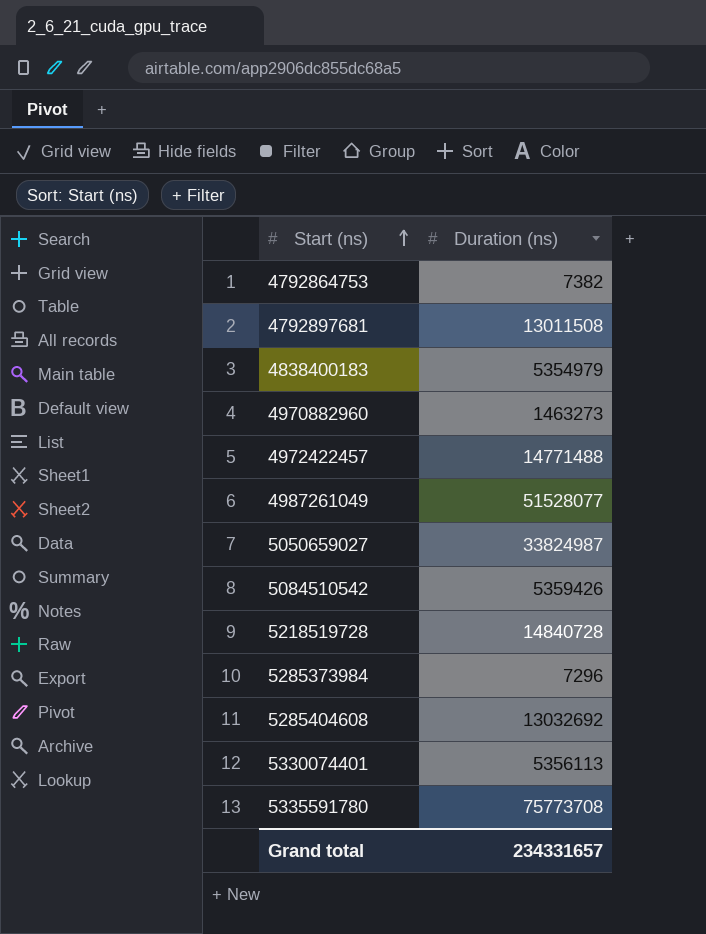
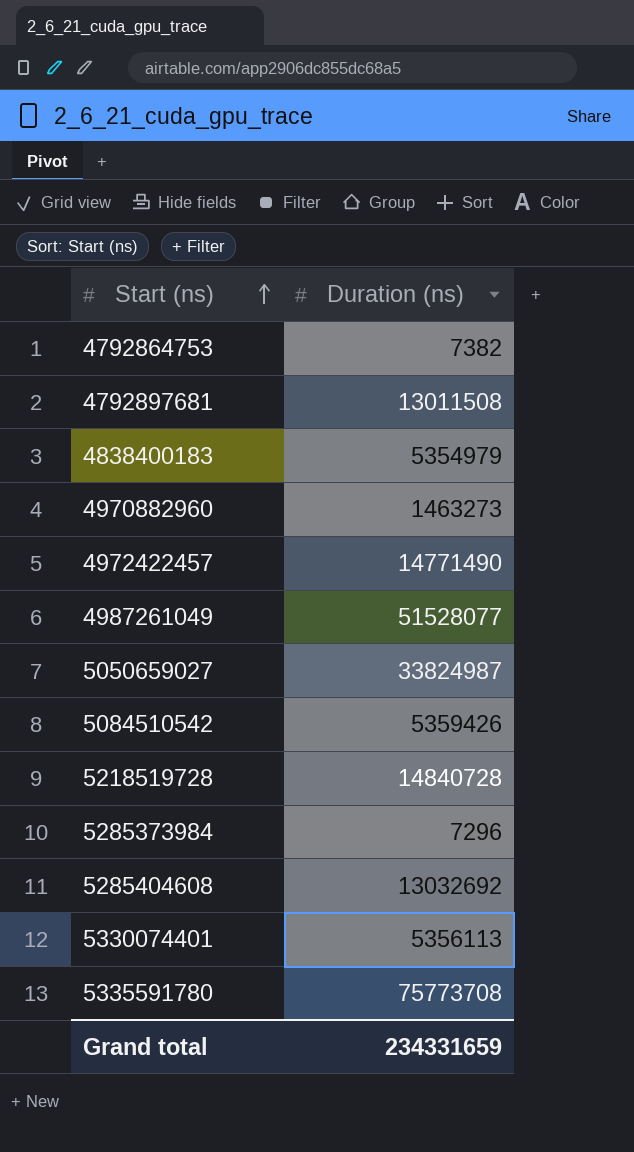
4972422457 | Duration (ns): 14771488 -> 14771490
Grand total | Duration (ns): 234331657 -> 234331659

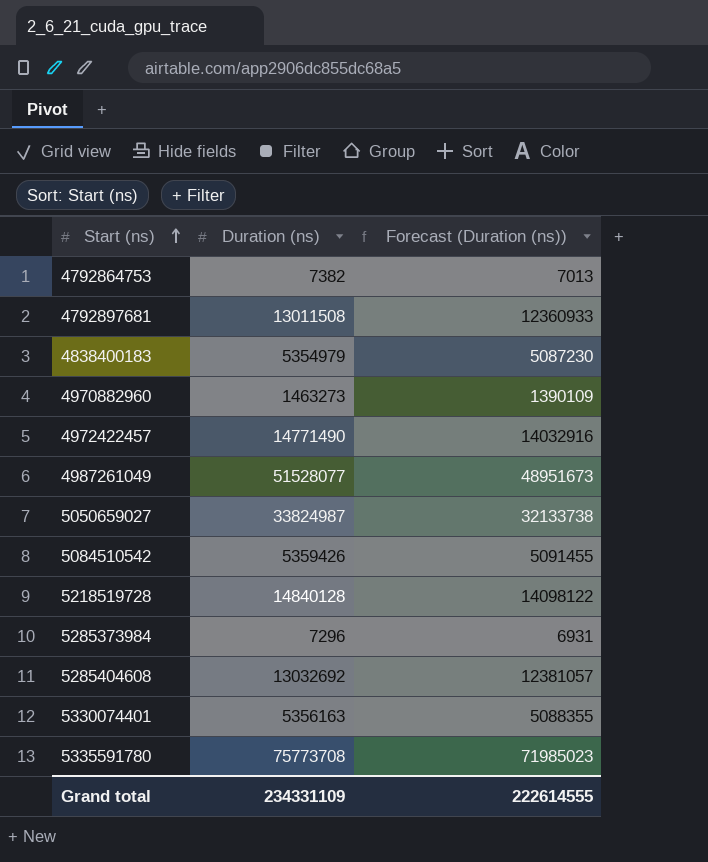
column Forecast (Duration (ns)) | formula: none -> [Duration (ns)] * 0.95
5218519728 | Duration (ns): 14840728 -> 14840128
5330074401 | Duration (ns): 5356113 -> 5356163
Grand total | Duration (ns): 234331659 -> 234331109

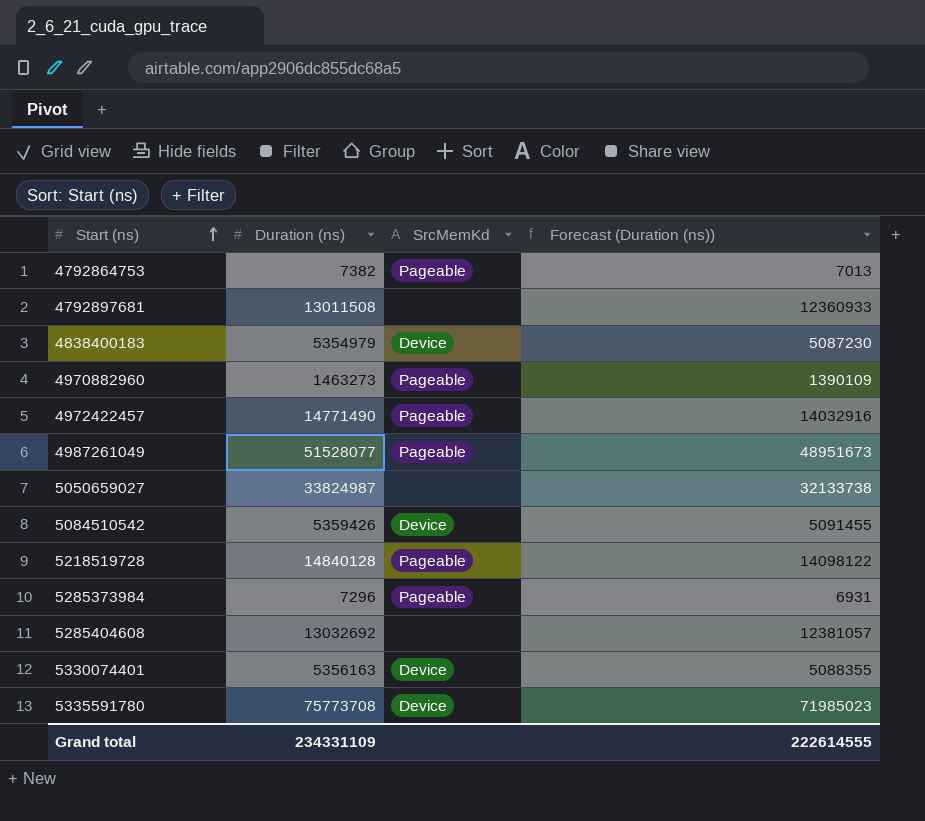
column SrcMemKd | position: none -> 3

